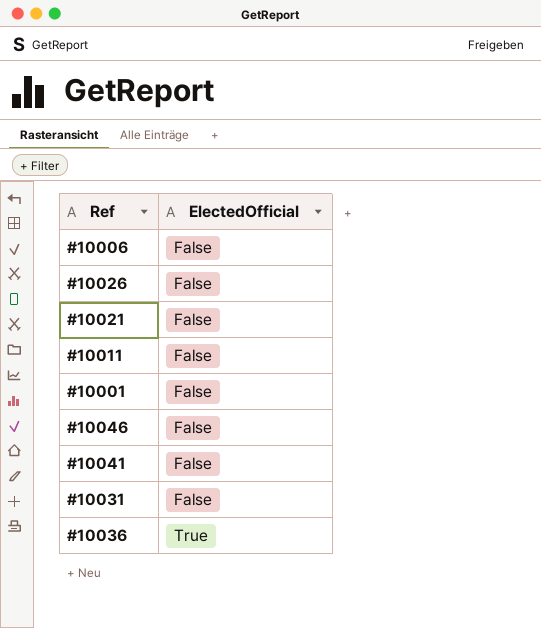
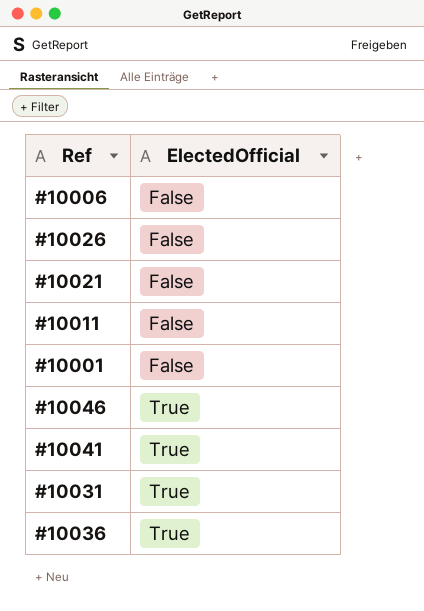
#10046 | ElectedOfficial: False -> True
#10041 | ElectedOfficial: False -> True
#10031 | ElectedOfficial: False -> True

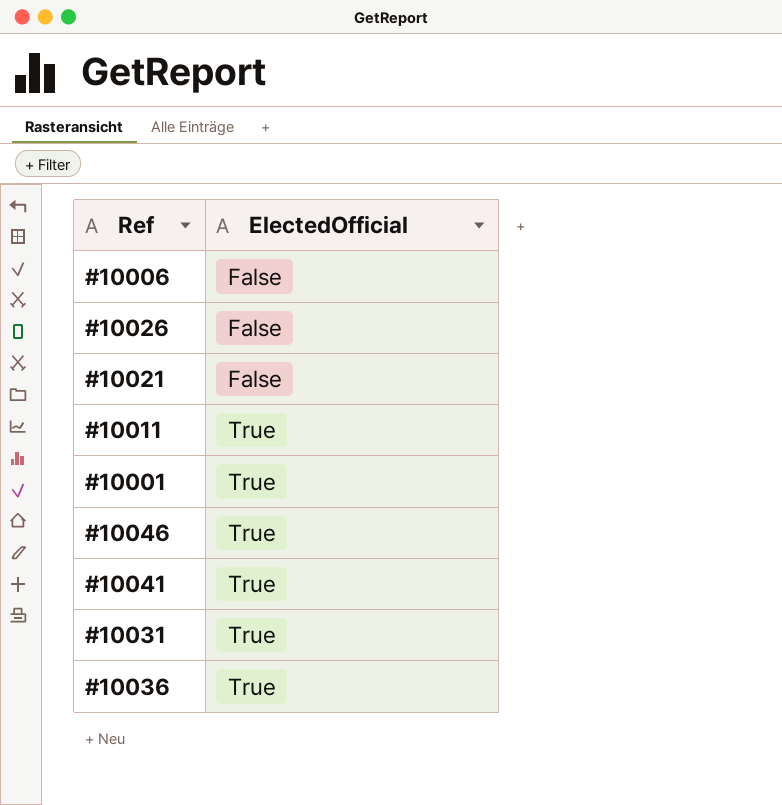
#10011 | ElectedOfficial: False -> True
#10001 | ElectedOfficial: False -> True

